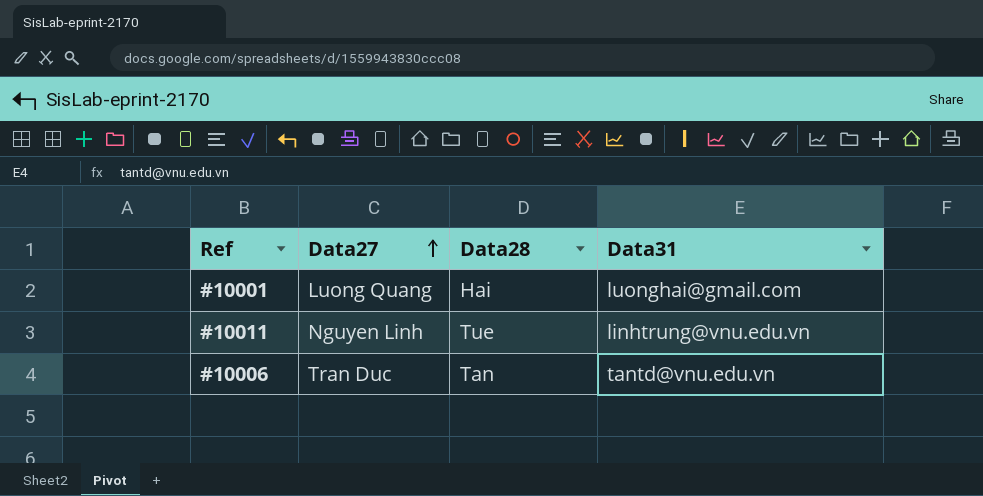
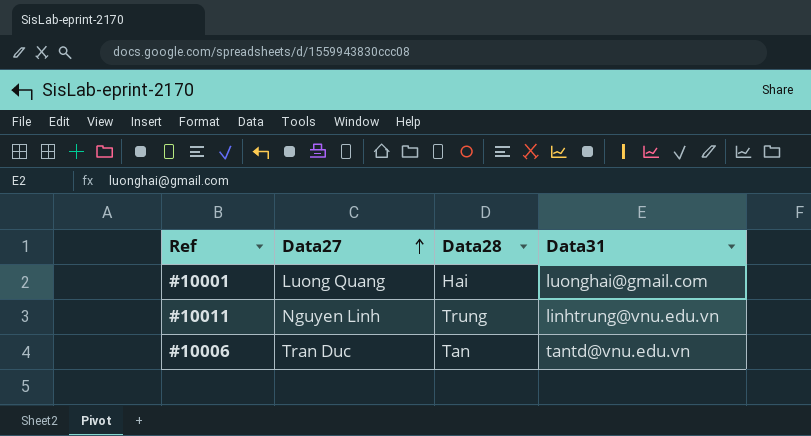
#10011 | Data28: Tue -> Trung

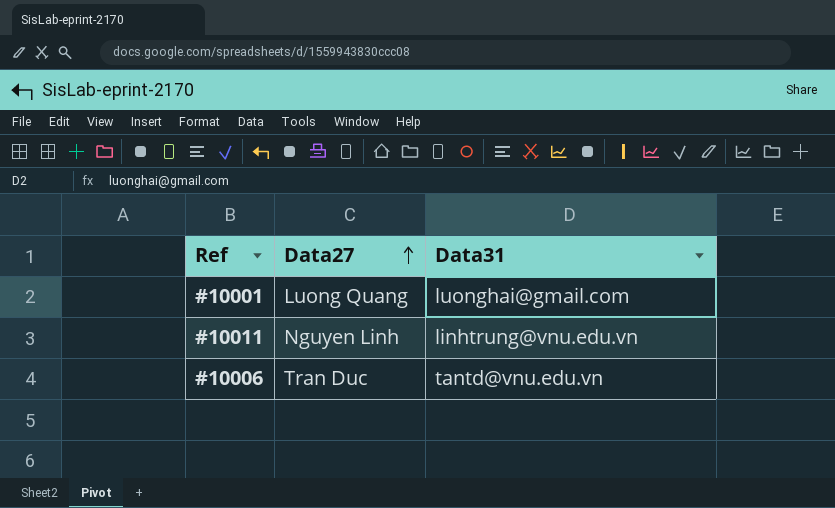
column Data28 | position: 3 -> none

